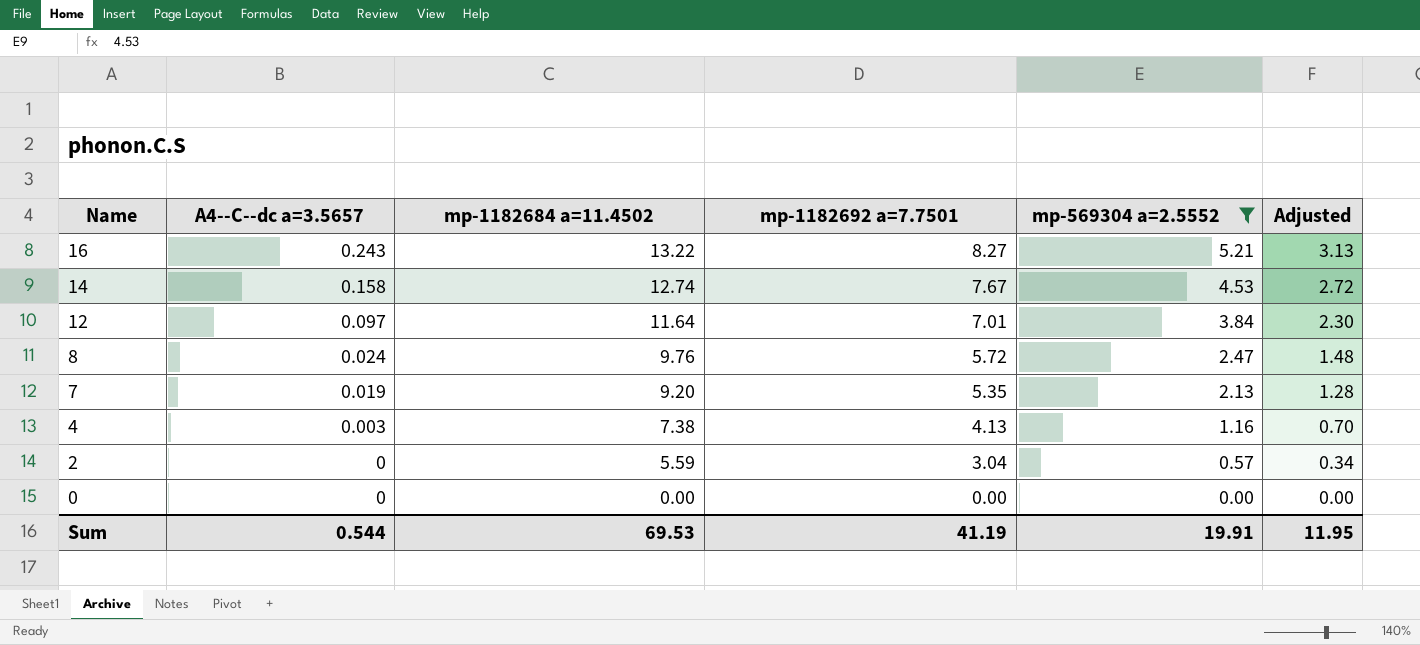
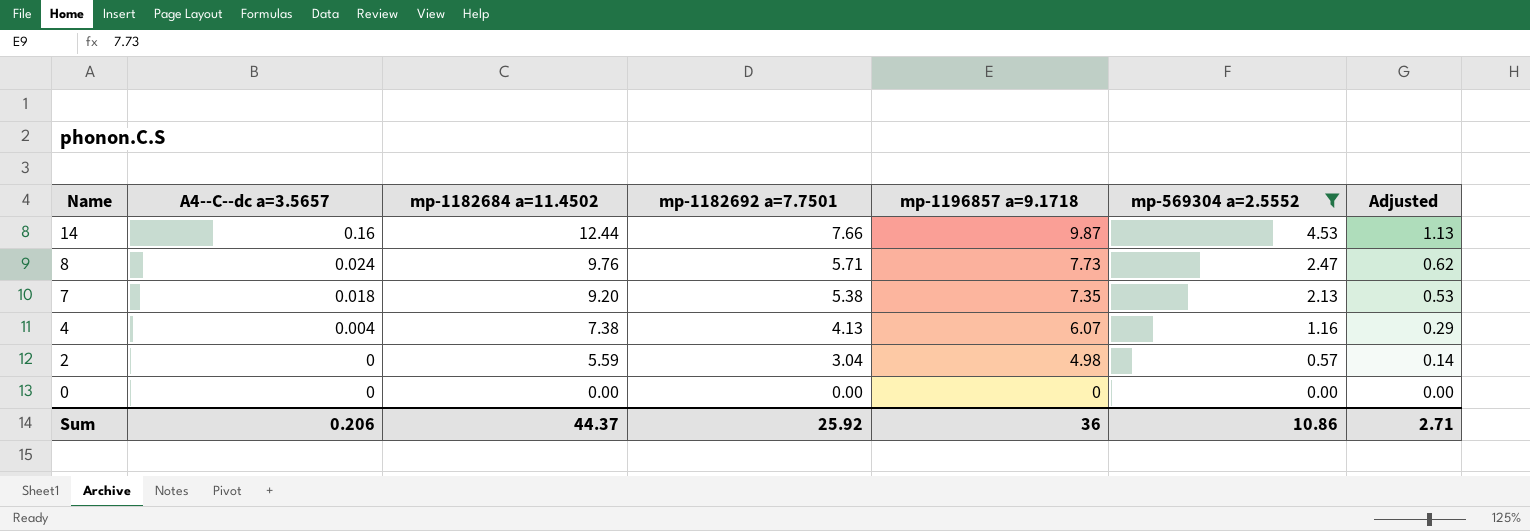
column mp-1196857 a=9.1718 | position: none -> 5
column Adjusted | formula: [mp-569304 a=2.5552] * 0.6 -> [mp-569304 a=2.5552] * 0.25
row 16: 0.243 | 13.22 | 8.27 | 5.21 | 3.13 -> none
row 12: 0.097 | 11.64 | 7.01 | 3.84 | 2.30 -> none
14 | A4--C--dc a=3.5657: 0.158 -> 0.16
14 | mp-1182684 a=11.4502: 12.74 -> 12.44
14 | mp-1182692 a=7.7501: 7.67 -> 7.66
8 | mp-1182692 a=7.7501: 5.72 -> 5.71
7 | A4--C--dc a=3.5657: 0.019 -> 0.018
7 | mp-1182692 a=7.7501: 5.35 -> 5.38
4 | A4--C--dc a=3.5657: 0.003 -> 0.004
Sum | A4--C--dc a=3.5657: 0.544 -> 0.206
Sum | mp-1182684 a=11.4502: 69.53 -> 44.37
Sum | mp-1182692 a=7.7501: 41.19 -> 25.92
Sum | mp-569304 a=2.5552: 19.91 -> 10.86
Sum | Adjusted: 11.95 -> 2.71

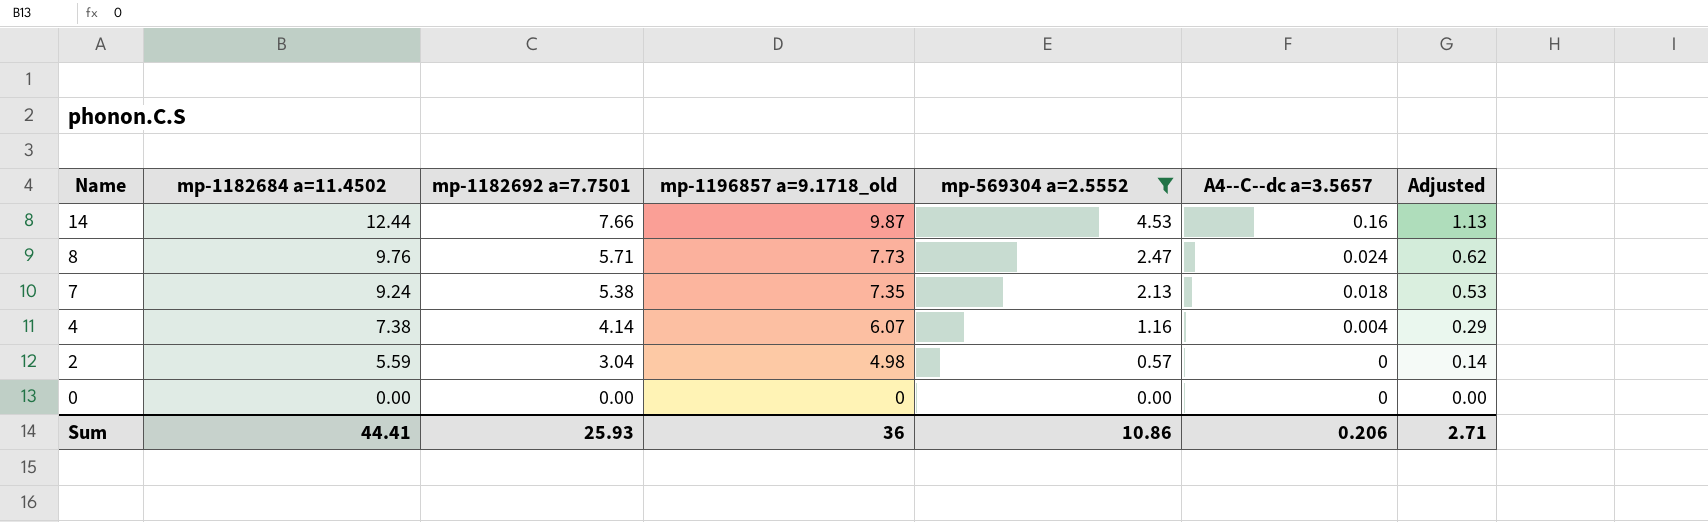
column name: mp-1196857 a=9.1718 -> mp-1196857 a=9.1718_old
column A4--C--dc a=3.5657 | position: 2 -> 6
7 | mp-1182684 a=11.4502: 9.20 -> 9.24
4 | mp-1182692 a=7.7501: 4.13 -> 4.14
Sum | mp-1182684 a=11.4502: 44.37 -> 44.41
Sum | mp-1182692 a=7.7501: 25.92 -> 25.93

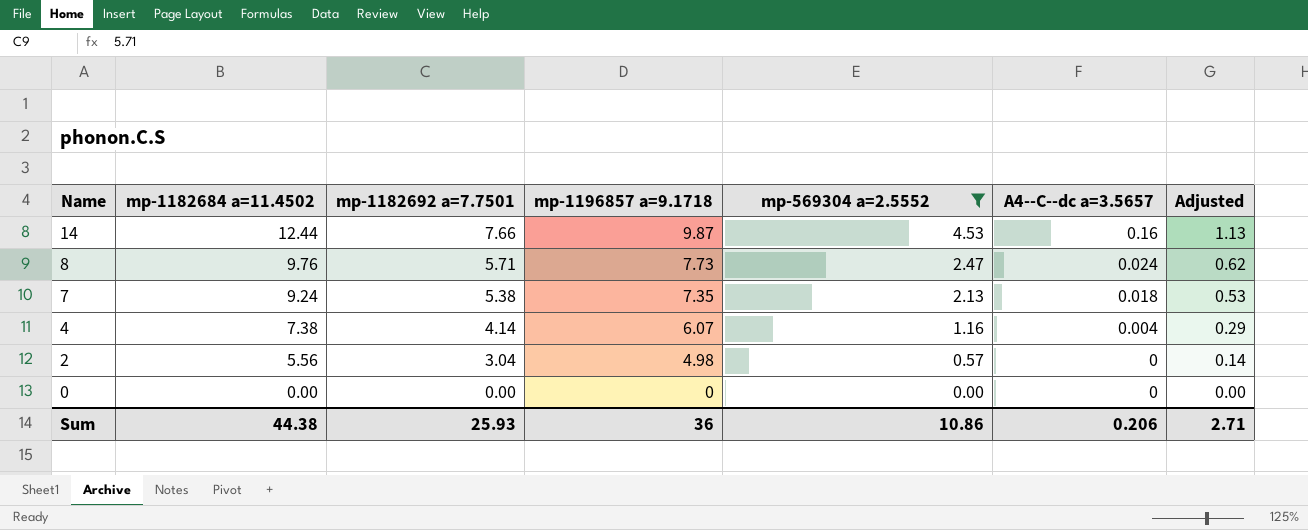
column name: mp-1196857 a=9.1718_old -> mp-1196857 a=9.1718
2 | mp-1182684 a=11.4502: 5.59 -> 5.56
Sum | mp-1182684 a=11.4502: 44.41 -> 44.38

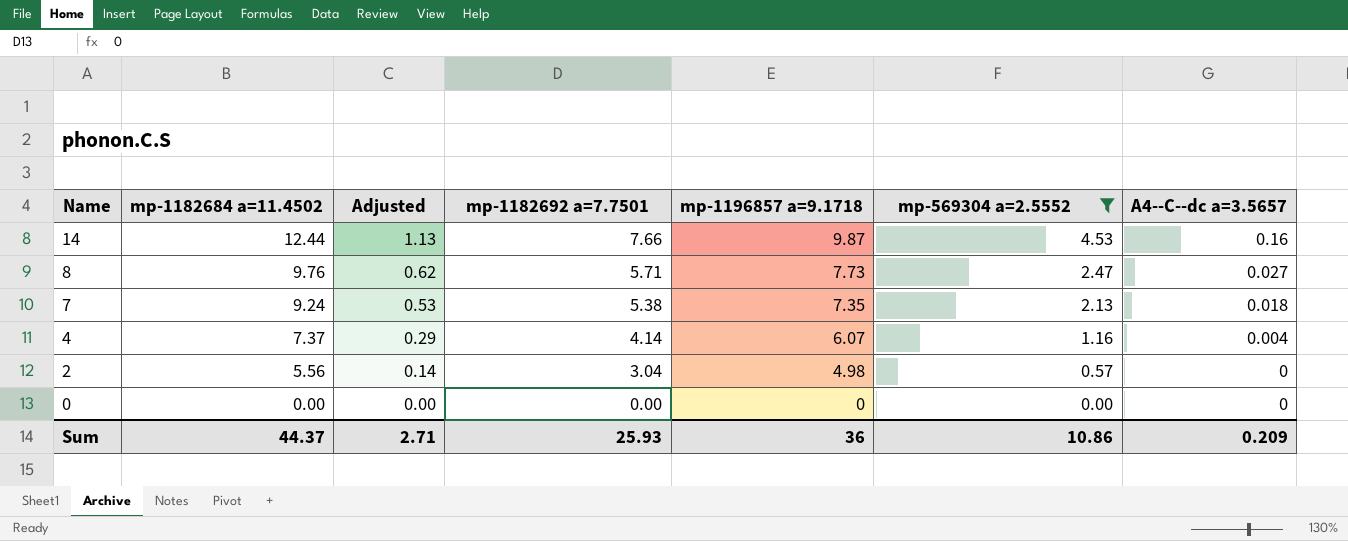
column Adjusted | position: 7 -> 3
8 | A4--C--dc a=3.5657: 0.024 -> 0.027
4 | mp-1182684 a=11.4502: 7.38 -> 7.37
Sum | mp-1182684 a=11.4502: 44.38 -> 44.37
Sum | A4--C--dc a=3.5657: 0.206 -> 0.209

